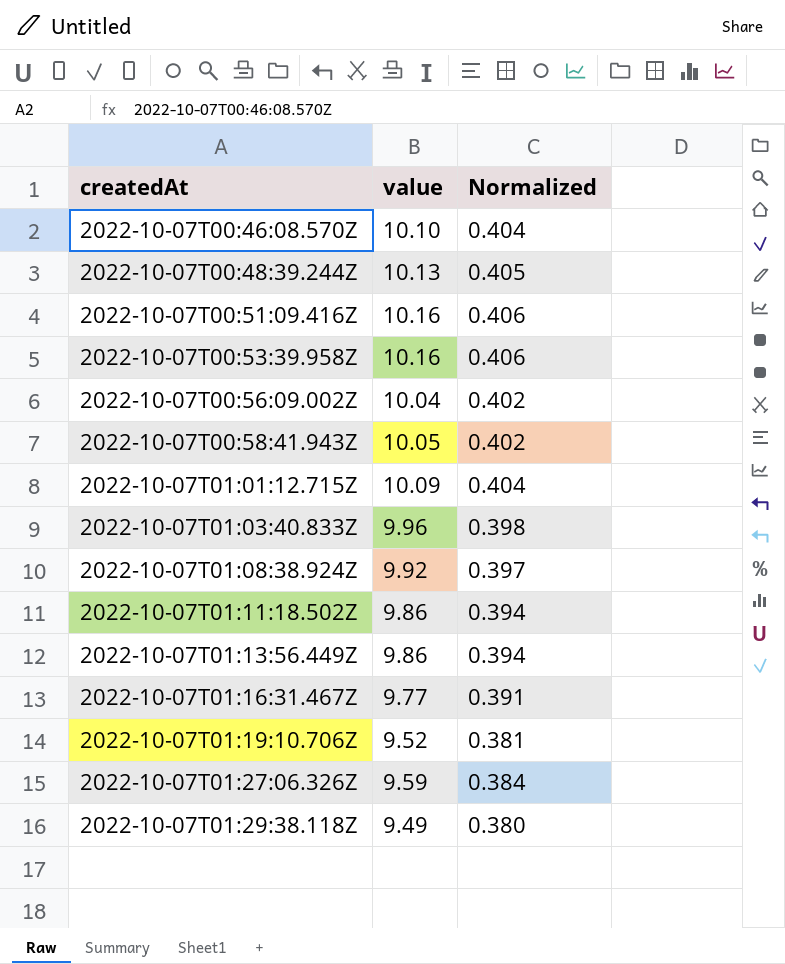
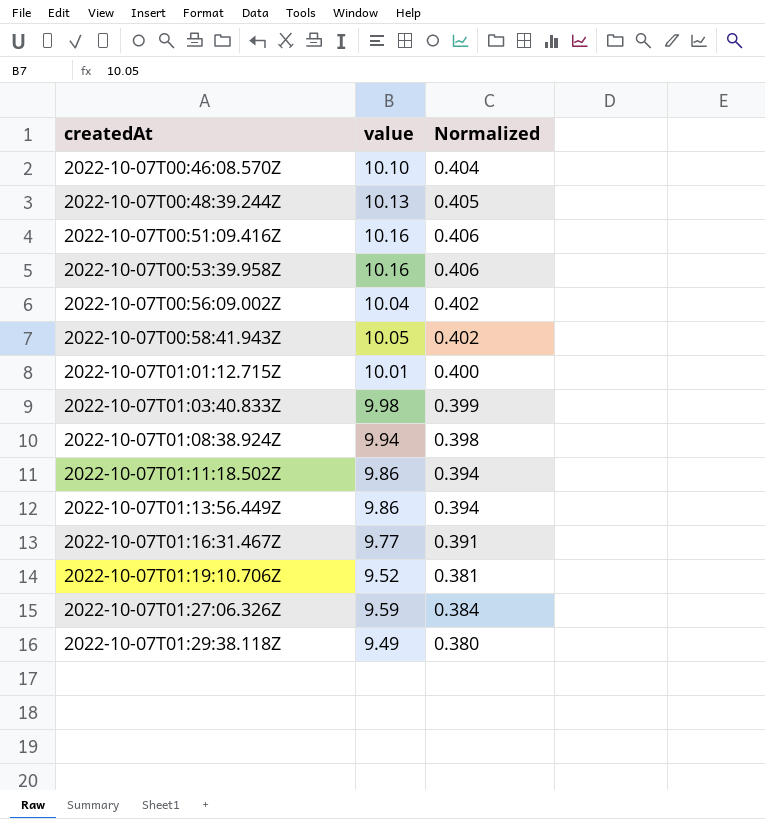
2022-10-07T01:01:12.715Z | value: 10.09 -> 10.01
2022-10-07T01:01:12.715Z | Normalized: 0.404 -> 0.400
2022-10-07T01:03:40.833Z | value: 9.96 -> 9.98
2022-10-07T01:03:40.833Z | Normalized: 0.398 -> 0.399
2022-10-07T01:08:38.924Z | value: 9.92 -> 9.94
2022-10-07T01:08:38.924Z | Normalized: 0.397 -> 0.398

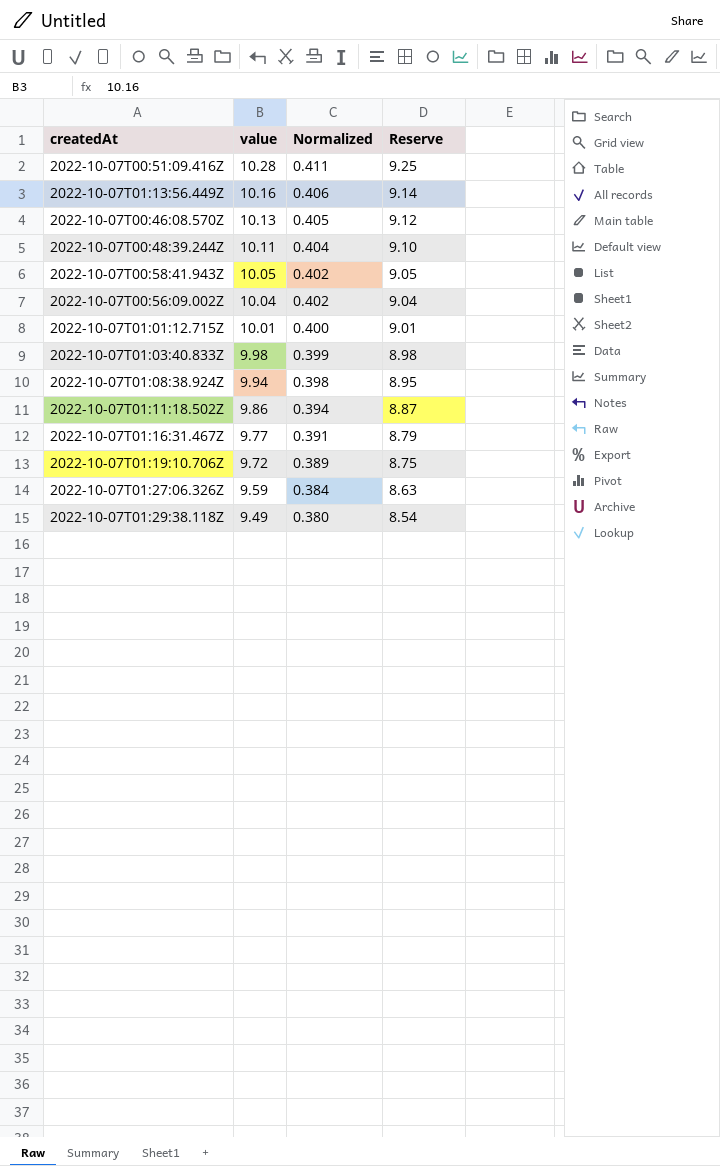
row order: createdAt ascending -> value descending
column Reserve | formula: none -> [value] * 0.9
row 2022-10-07T00:53:39.958Z: 10.16 | 0.406 -> none
2022-10-07T00:51:09.416Z | value: 10.16 -> 10.28
2022-10-07T00:51:09.416Z | Normalized: 0.406 -> 0.411
2022-10-07T01:13:56.449Z | value: 9.86 -> 10.16
2022-10-07T01:13:56.449Z | Normalized: 0.394 -> 0.406
2022-10-07T00:46:08.570Z | value: 10.10 -> 10.13
2022-10-07T00:46:08.570Z | Normalized: 0.404 -> 0.405
2022-10-07T00:48:39.244Z | value: 10.13 -> 10.11
2022-10-07T00:48:39.244Z | Normalized: 0.405 -> 0.404
2022-10-07T01:19:10.706Z | value: 9.52 -> 9.72
2022-10-07T01:19:10.706Z | Normalized: 0.381 -> 0.389

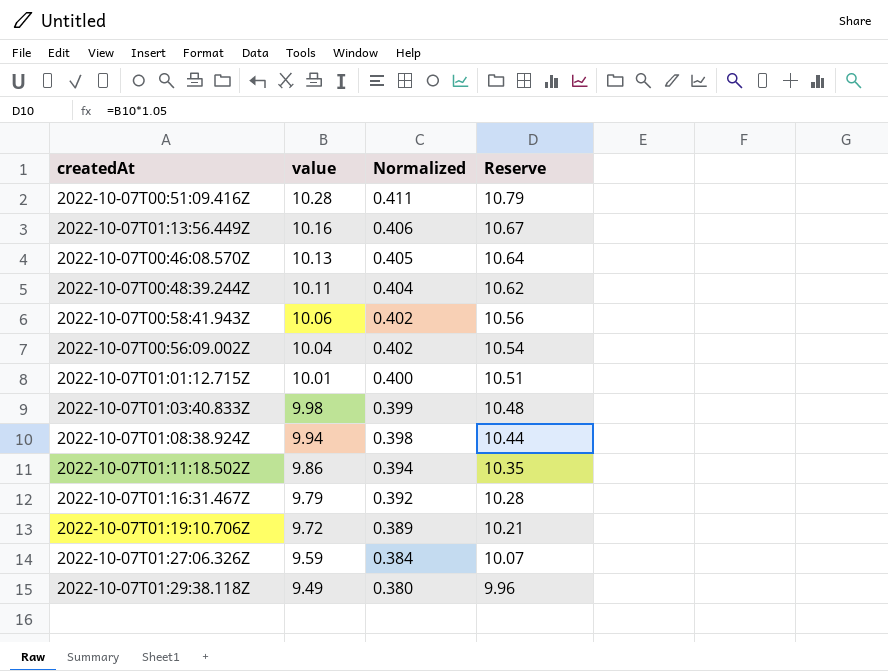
column Reserve | formula: [value] * 0.9 -> [value] * 1.05
2022-10-07T00:58:41.943Z | value: 10.05 -> 10.06
2022-10-07T01:16:31.467Z | value: 9.77 -> 9.79
2022-10-07T01:16:31.467Z | Normalized: 0.391 -> 0.392

